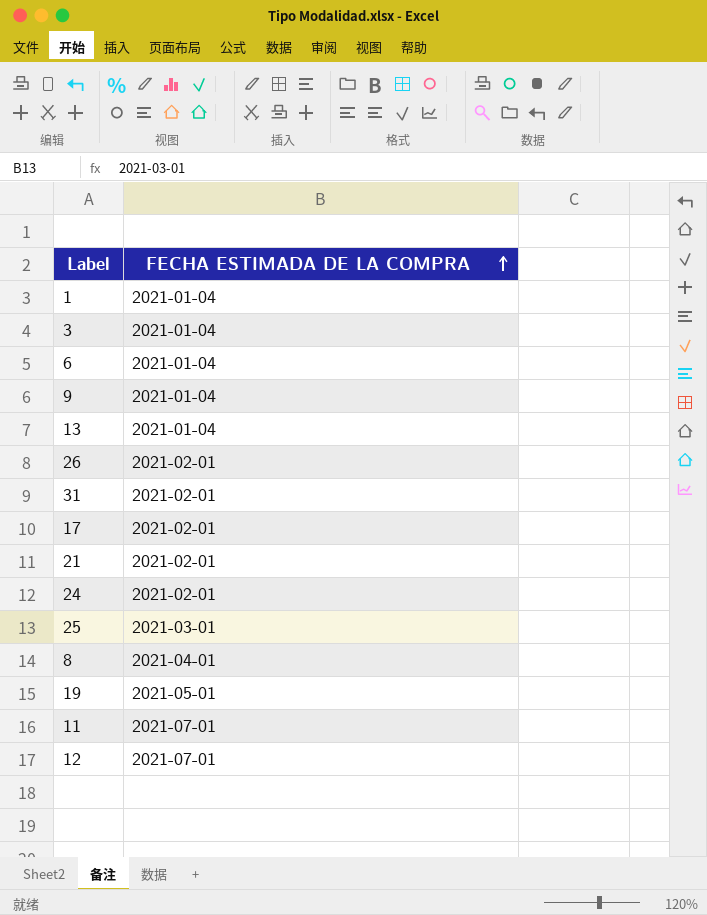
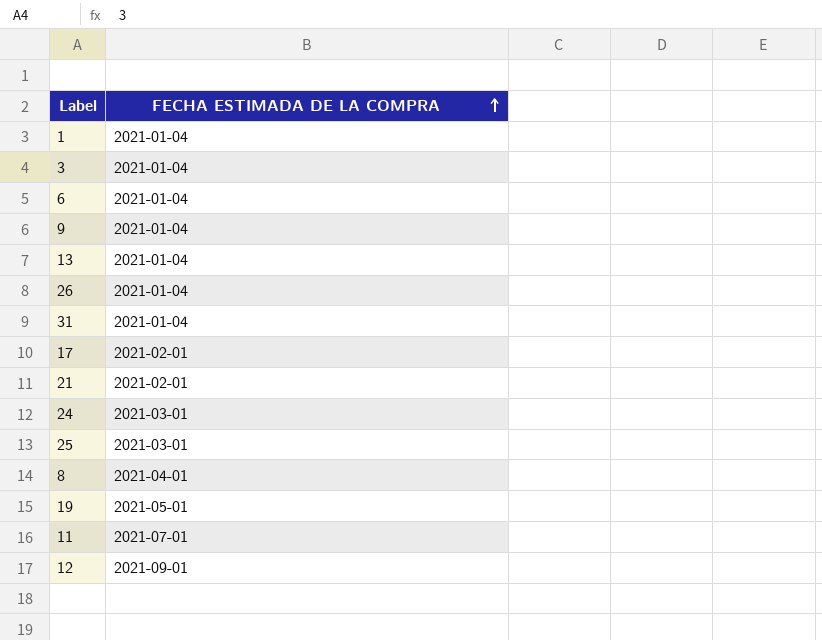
26 | FECHA ESTIMADA DE LA COMPRA: 2021-02-01 -> 2021-01-04
31 | FECHA ESTIMADA DE LA COMPRA: 2021-02-01 -> 2021-01-04
24 | FECHA ESTIMADA DE LA COMPRA: 2021-02-01 -> 2021-03-01
12 | FECHA ESTIMADA DE LA COMPRA: 2021-07-01 -> 2021-09-01

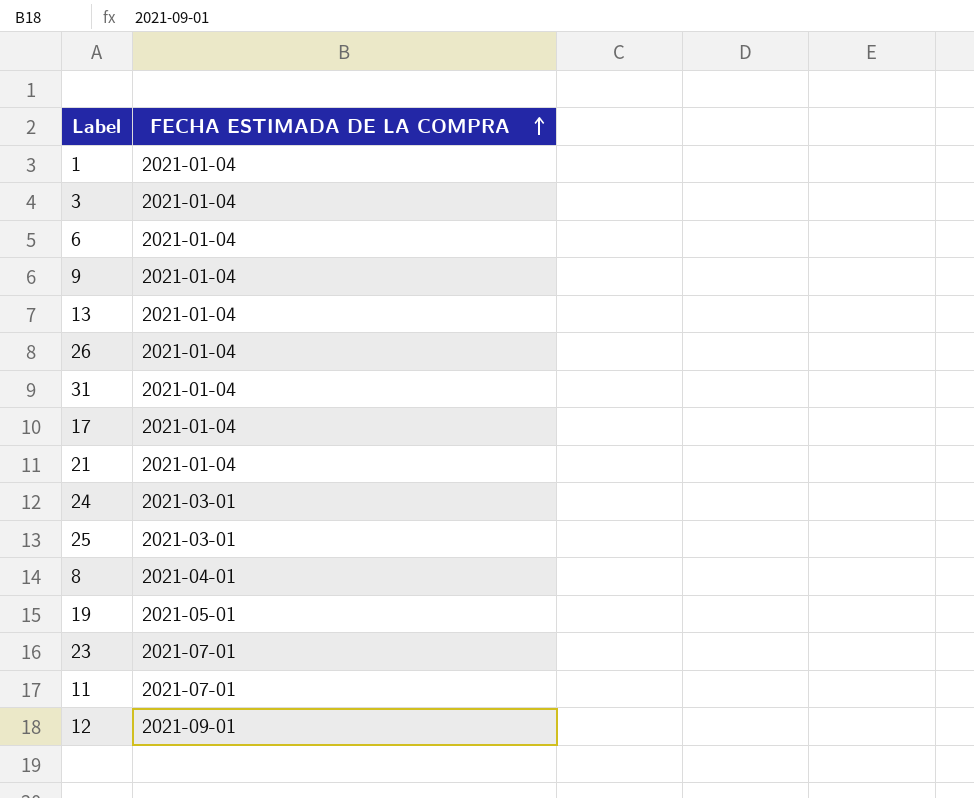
17 | FECHA ESTIMADA DE LA COMPRA: 2021-02-01 -> 2021-01-04
21 | FECHA ESTIMADA DE LA COMPRA: 2021-02-01 -> 2021-01-04
row 23: none -> 2021-07-01

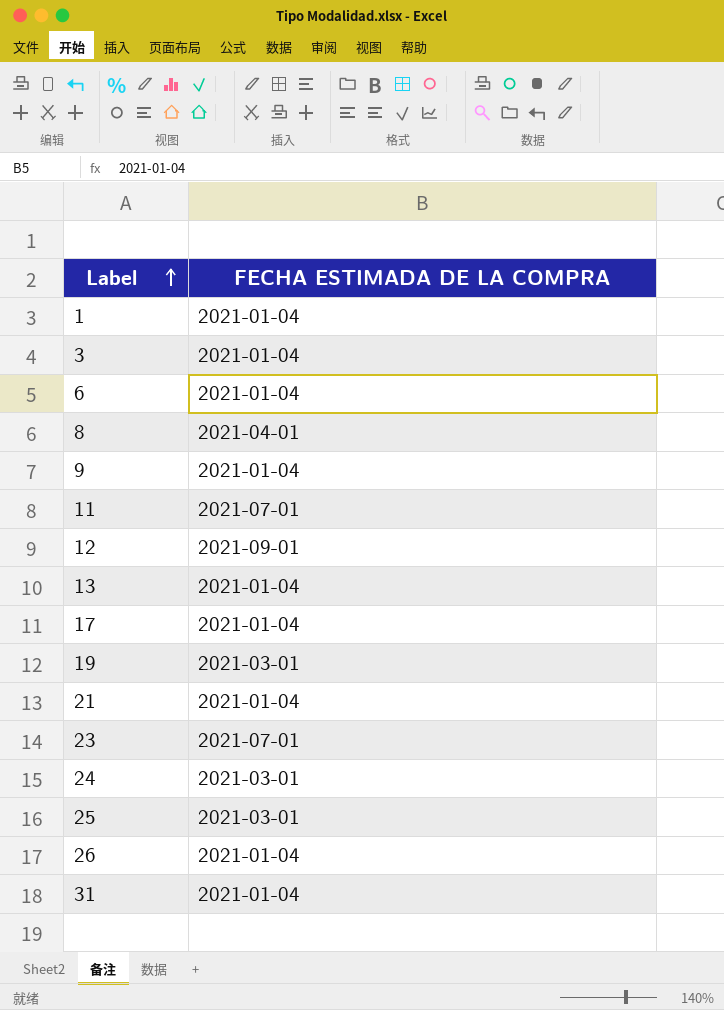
row order: FECHA ESTIMADA DE LA COMPRA ascending -> Label ascending
19 | FECHA ESTIMADA DE LA COMPRA: 2021-05-01 -> 2021-03-01

